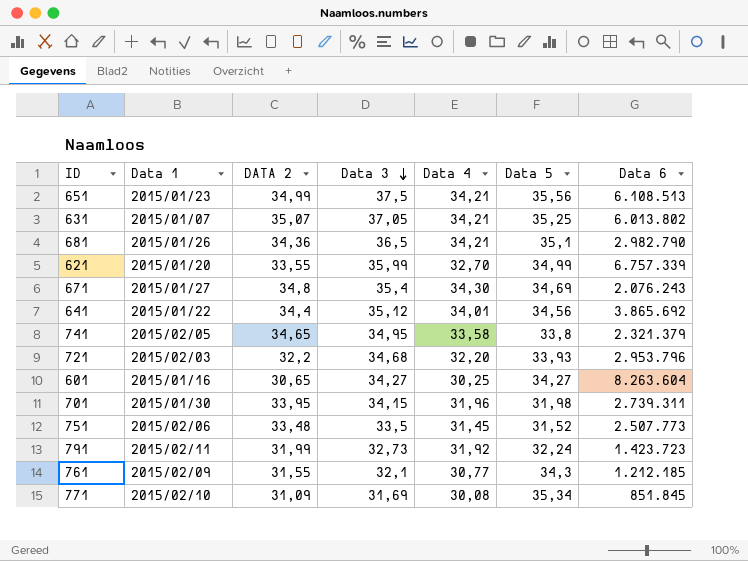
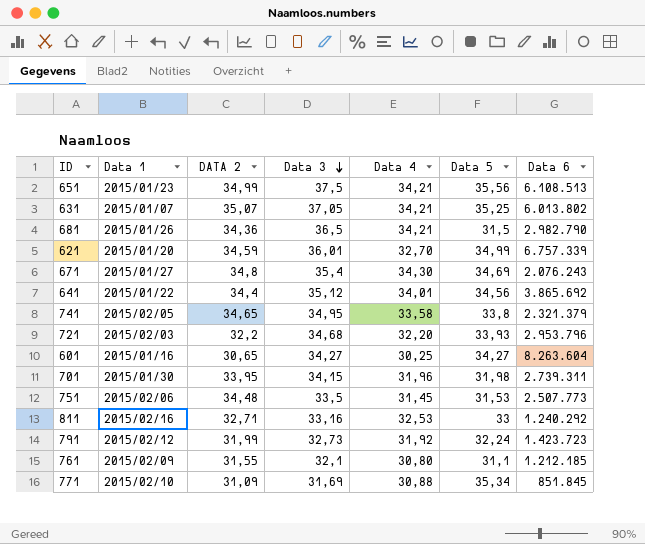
681 | Data 5: 35,1 -> 31,5
621 | DATA 2: 33,55 -> 34,59
621 | Data 3: 35,99 -> 36,01
751 | DATA 2: 33,48 -> 34,48
751 | Data 5: 31,52 -> 31,53
row 811: none -> 2015/02/16 | 32,71 | 33,16 | 32,53 | 33 | 1.240.292
791 | Data 1: 2015/02/11 -> 2015/02/12
761 | Data 4: 30,77 -> 30,80
761 | Data 5: 34,3 -> 31,1
771 | Data 4: 30,08 -> 30,88

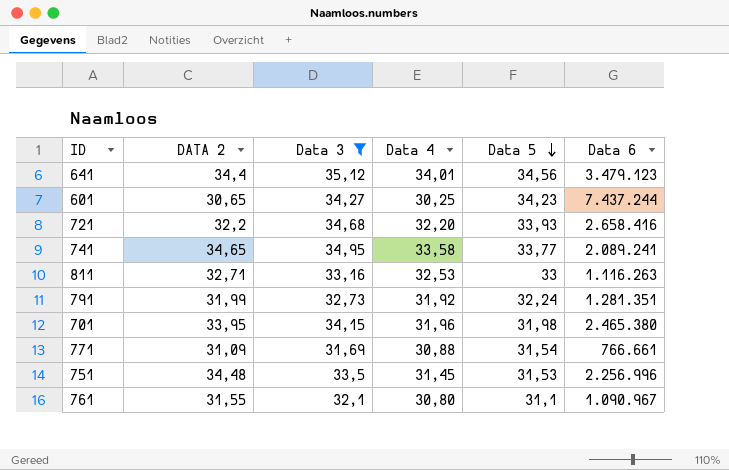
filter: none -> Data 3 <= 35,12
row order: Data 3 descending -> Data 5 descending
column Data 1 | position: 2 -> none
641 | Data 6: 3.865.692 -> 3.479.123
601 | Data 5: 34,27 -> 34,23
601 | Data 6: 8.263.604 -> 7.437.244
721 | Data 6: 2.953.796 -> 2.658.416
741 | Data 5: 33,8 -> 33,77
741 | Data 6: 2.321.379 -> 2.089.241
811 | Data 6: 1.240.292 -> 1.116.263
791 | Data 6: 1.423.723 -> 1.281.351
701 | Data 6: 2.739.311 -> 2.465.380
771 | Data 5: 35,34 -> 31,54
771 | Data 6: 851.845 -> 766.661
751 | Data 6: 2.507.773 -> 2.256.996
761 | Data 6: 1.212.185 -> 1.090.967

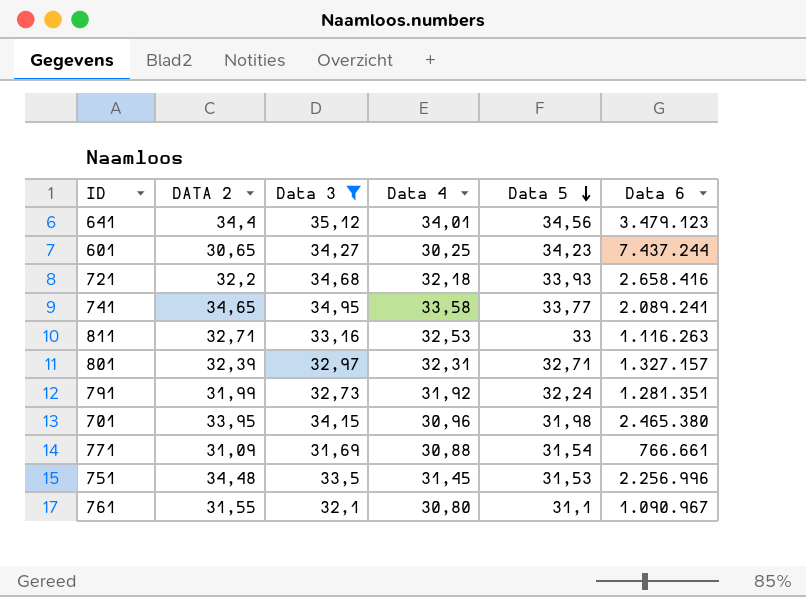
721 | Data 4: 32,20 -> 32,18
row 801: none -> 32,39 | 32,97 | 32,31 | 32,71 | 1.327.157
701 | Data 4: 31,96 -> 30,96

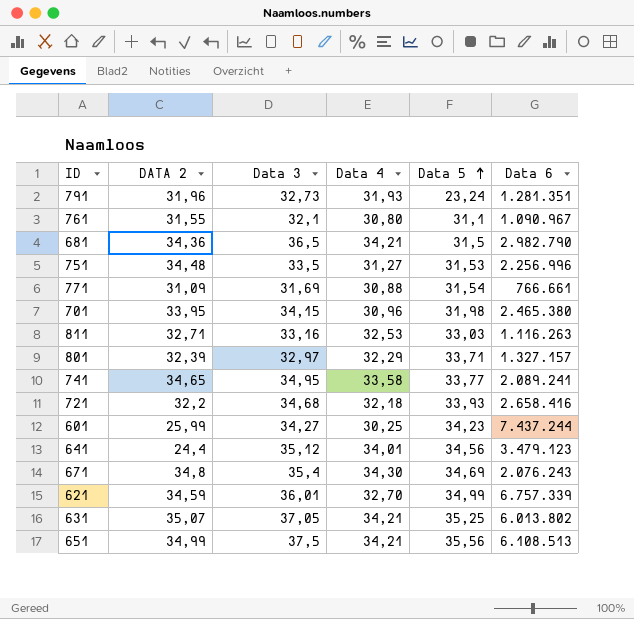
filter: Data 3 <= 35,12 -> none
row order: Data 5 descending -> Data 5 ascending
791 | DATA 2: 31,99 -> 31,96
791 | Data 4: 31,92 -> 31,93
791 | Data 5: 32,24 -> 23,24
751 | Data 4: 31,45 -> 31,27
811 | Data 5: 33 -> 33,03
801 | Data 4: 32,31 -> 32,29
801 | Data 5: 32,71 -> 33,71
601 | DATA 2: 30,65 -> 25,99
641 | DATA 2: 34,4 -> 24,4

